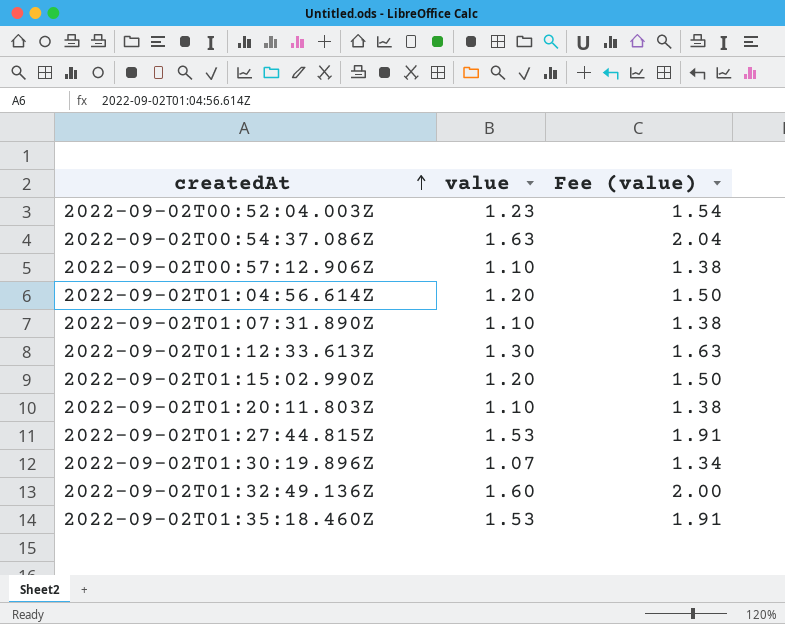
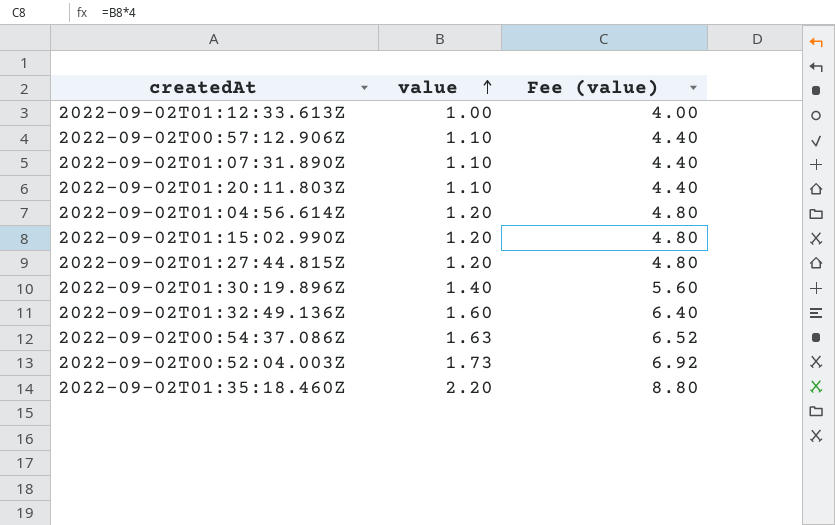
row order: createdAt ascending -> value ascending
column Fee (value) | formula: [value] * 1.25 -> [value] * 4
2022-09-02T01:12:33.613Z | value: 1.30 -> 1.00
2022-09-02T01:27:44.815Z | value: 1.53 -> 1.20
2022-09-02T01:30:19.896Z | value: 1.07 -> 1.40
2022-09-02T00:52:04.003Z | value: 1.23 -> 1.73
2022-09-02T01:35:18.460Z | value: 1.53 -> 2.20

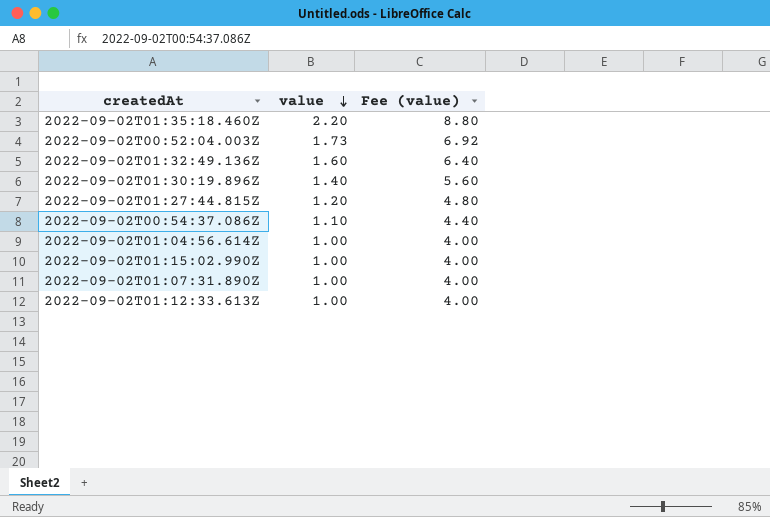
row order: value ascending -> value descending
row 2022-09-02T00:57:12.906Z: 1.10 | 4.40 -> none
row 2022-09-02T01:20:11.803Z: 1.10 | 4.40 -> none
2022-09-02T00:54:37.086Z | value: 1.63 -> 1.10
2022-09-02T00:54:37.086Z | Fee (value): 6.52 -> 4.40
2022-09-02T01:04:56.614Z | value: 1.20 -> 1.00
2022-09-02T01:04:56.614Z | Fee (value): 4.80 -> 4.00
2022-09-02T01:15:02.990Z | value: 1.20 -> 1.00
2022-09-02T01:15:02.990Z | Fee (value): 4.80 -> 4.00
2022-09-02T01:07:31.890Z | value: 1.10 -> 1.00
2022-09-02T01:07:31.890Z | Fee (value): 4.40 -> 4.00

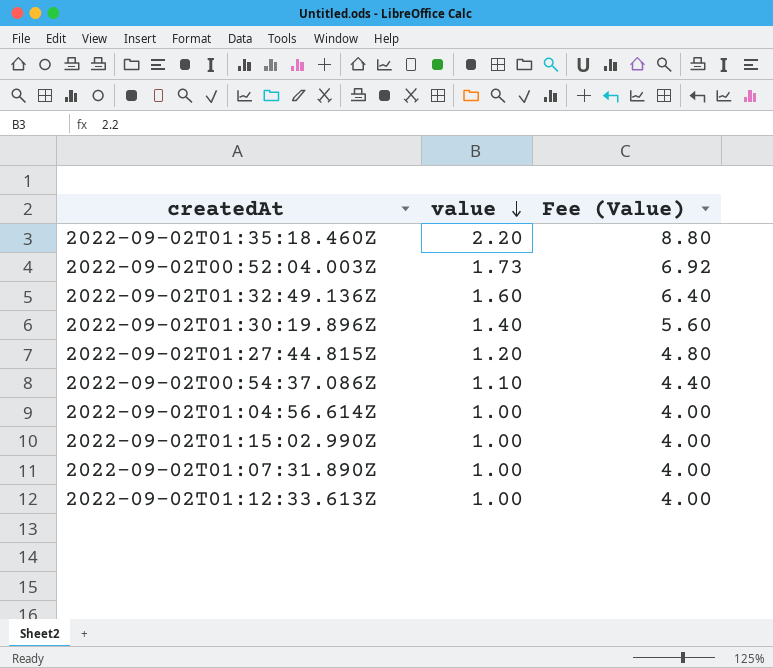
column name: Fee (value) -> Fee (Value)

